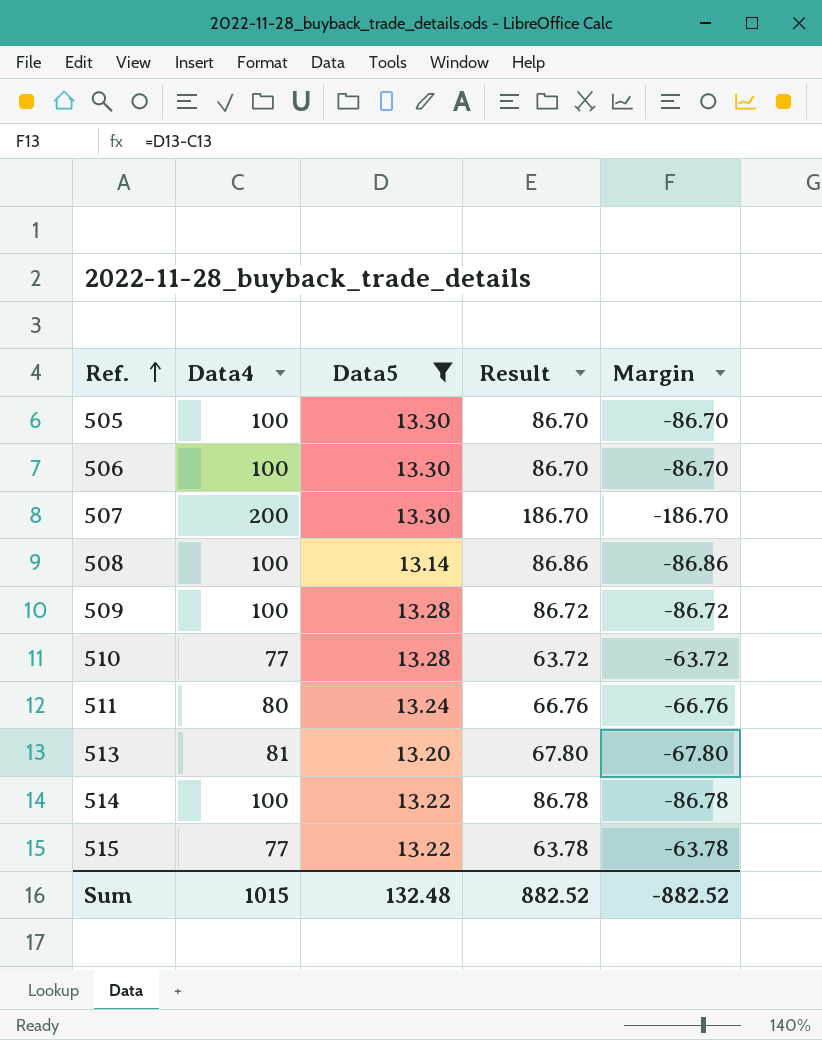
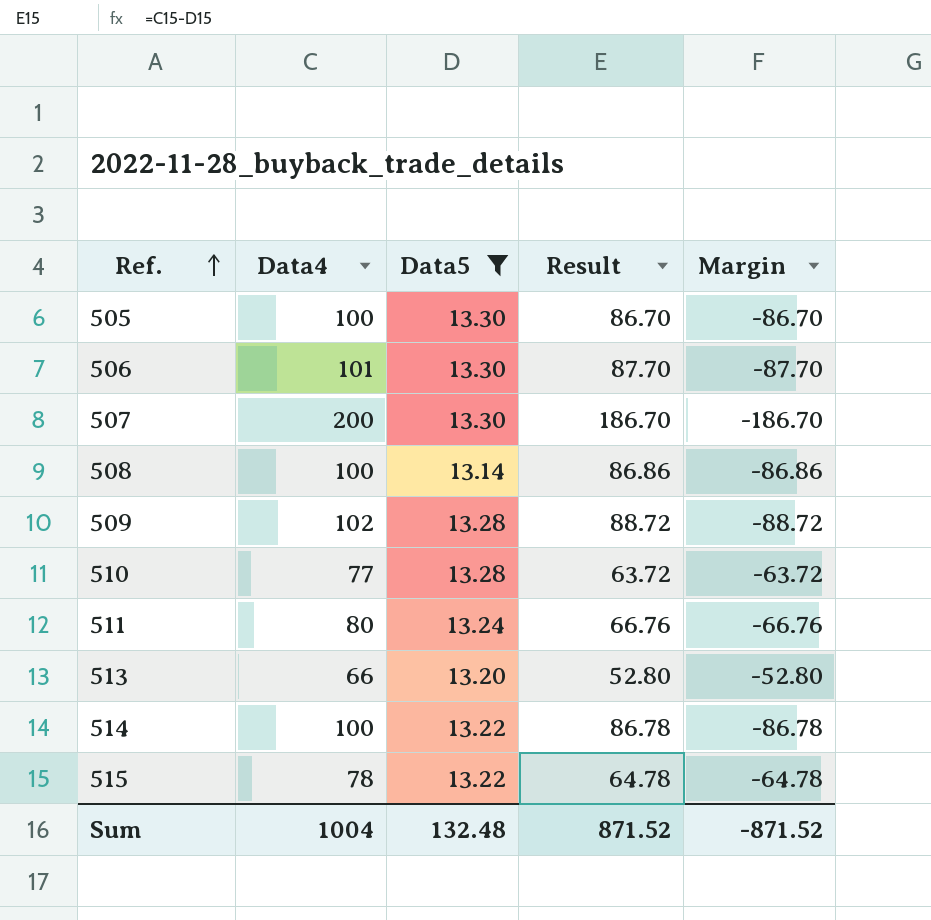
506 | Data4: 100 -> 101
506 | Result: 86.70 -> 87.70
506 | Margin: -86.70 -> -87.70
509 | Data4: 100 -> 102
509 | Result: 86.72 -> 88.72
509 | Margin: -86.72 -> -88.72
513 | Data4: 81 -> 66
513 | Result: 67.80 -> 52.80
513 | Margin: -67.80 -> -52.80
515 | Data4: 77 -> 78
515 | Result: 63.78 -> 64.78
515 | Margin: -63.78 -> -64.78
Sum | Data4: 1015 -> 1004
Sum | Result: 882.52 -> 871.52
Sum | Margin: -882.52 -> -871.52

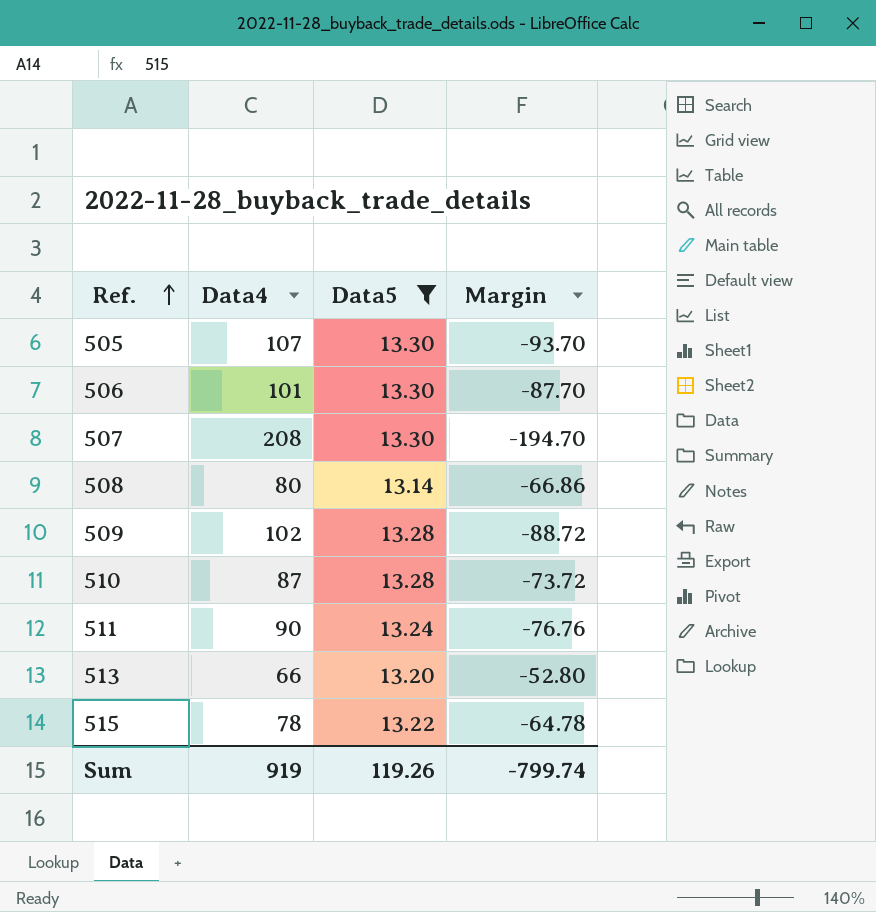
column Result | formula: [Data4] - [Data5] -> none
row 514: 100 | 13.22 | 86.78 | -86.78 -> none
505 | Data4: 100 -> 107
505 | Margin: -86.70 -> -93.70
507 | Data4: 200 -> 208
507 | Margin: -186.70 -> -194.70
508 | Data4: 100 -> 80
508 | Margin: -86.86 -> -66.86
510 | Data4: 77 -> 87
510 | Margin: -63.72 -> -73.72
511 | Data4: 80 -> 90
511 | Margin: -66.76 -> -76.76
Sum | Data4: 1004 -> 919
Sum | Data5: 132.48 -> 119.26
Sum | Margin: -871.52 -> -799.74

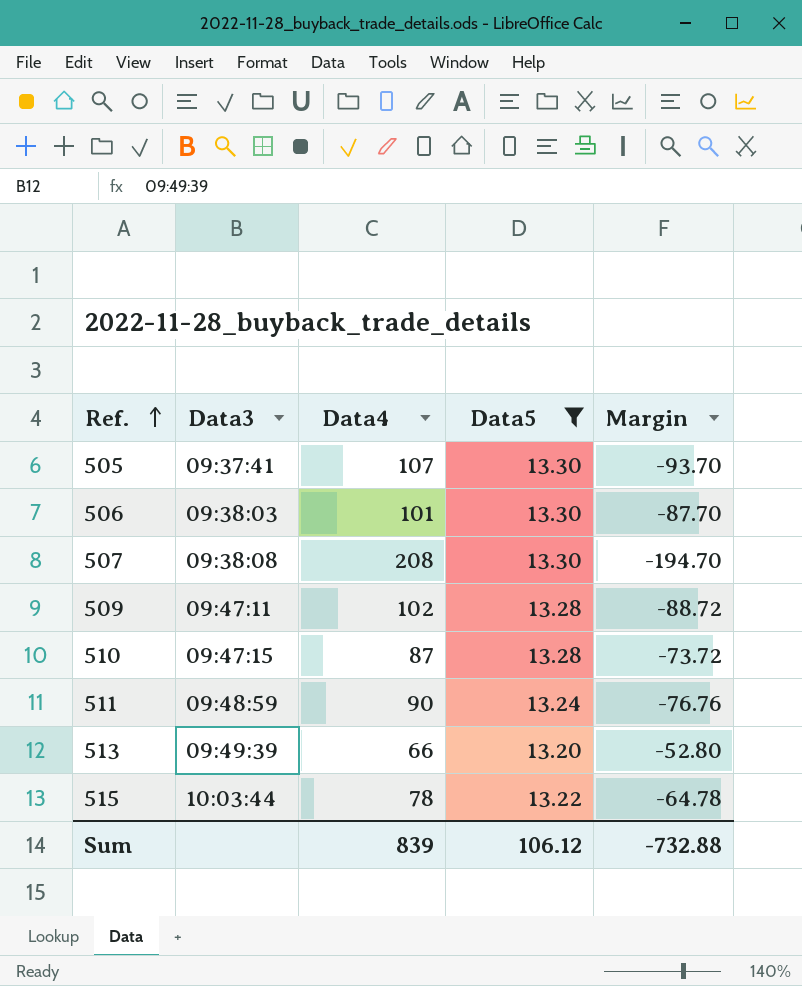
column Data3 | position: none -> 2
row 508: 80 | 13.14 | -66.86 -> none
Sum | Data4: 919 -> 839
Sum | Data5: 119.26 -> 106.12
Sum | Margin: -799.74 -> -732.88

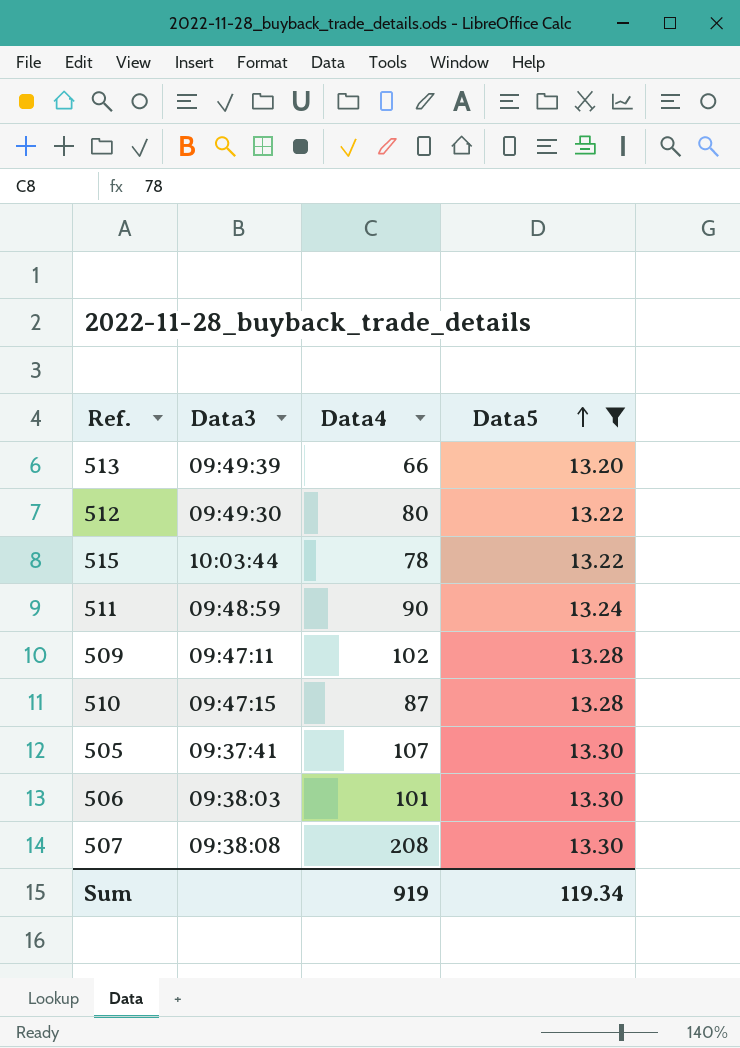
row order: Ref. ascending -> Data5 ascending
column Margin | formula: [Data5] - [Data4] -> none
row 512: none -> 09:49:30 | 80 | 13.22
Sum | Data4: 839 -> 919
Sum | Data5: 106.12 -> 119.34

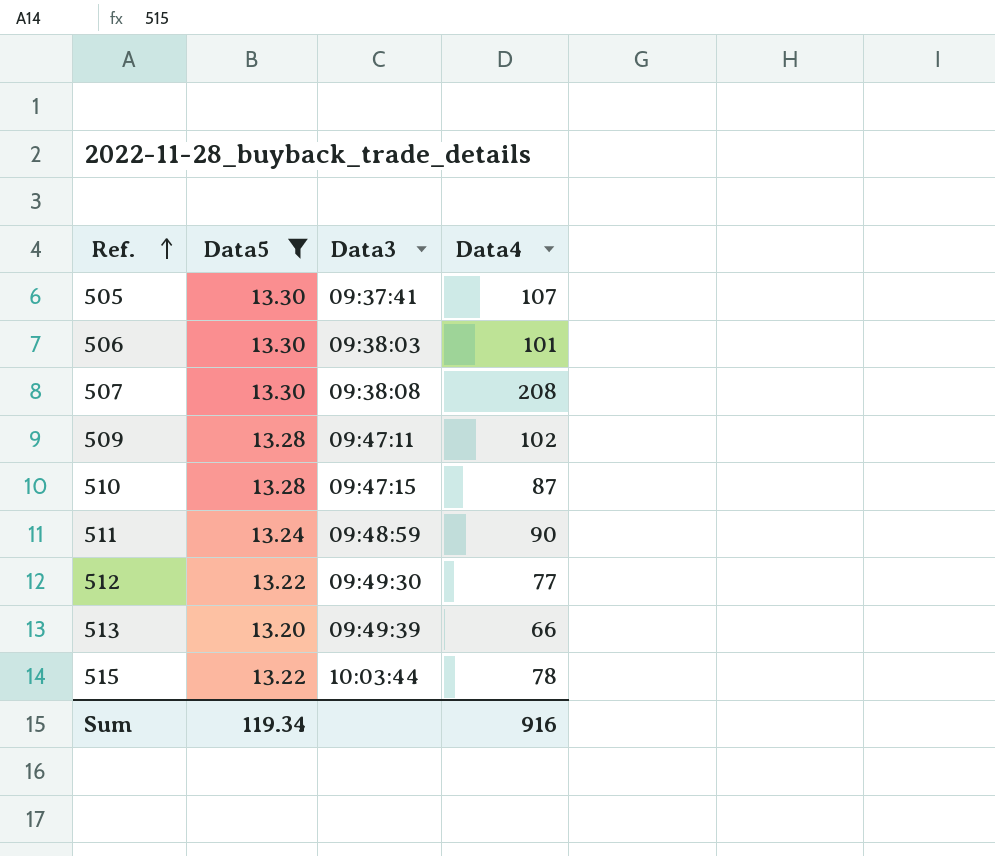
row order: Data5 ascending -> Ref. ascending
column Data5 | position: 4 -> 2
512 | Data4: 80 -> 77
Sum | Data4: 919 -> 916

